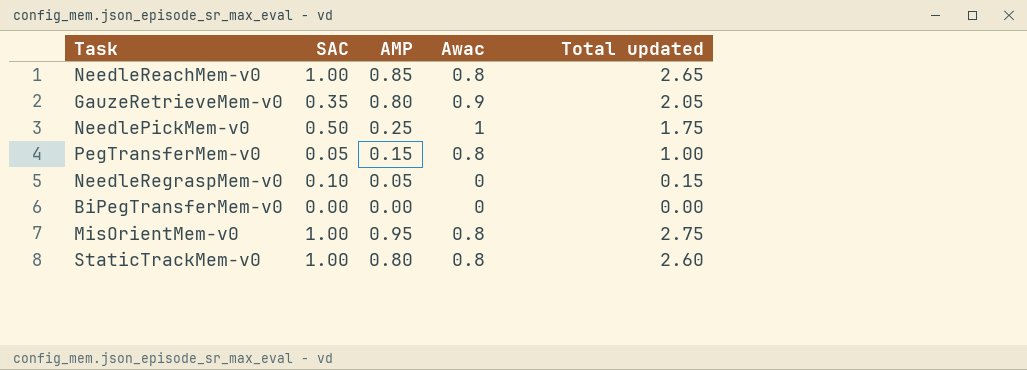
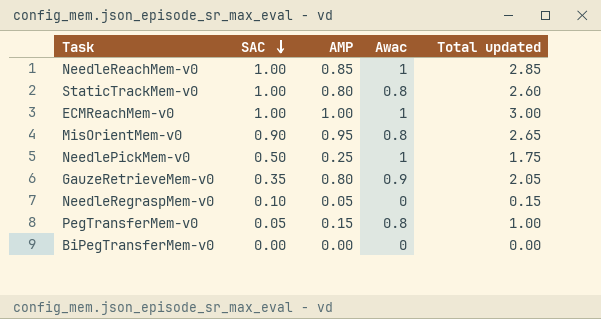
row order: none -> SAC descending
NeedleReachMem-v0 | Awac: 0.8 -> 1
NeedleReachMem-v0 | Total updated: 2.65 -> 2.85
row ECMReachMem-v0: none -> 1.00 | 1.00 | 1 | 3.00
MisOrientMem-v0 | SAC: 1.00 -> 0.90
MisOrientMem-v0 | Total updated: 2.75 -> 2.65

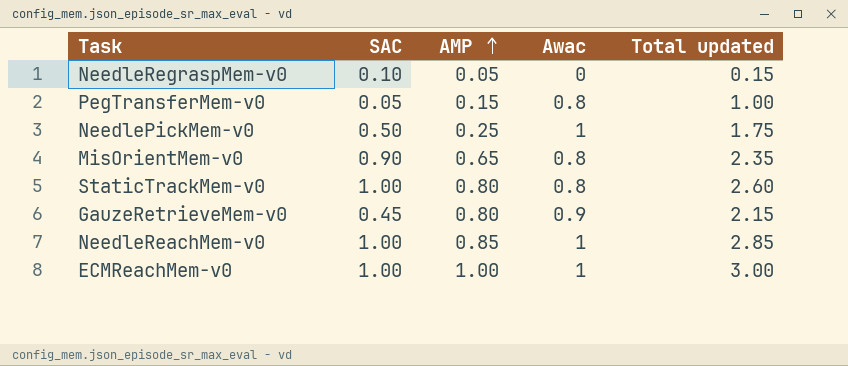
row order: SAC descending -> AMP ascending
row BiPegTransferMem-v0: 0.00 | 0.00 | 0 | 0.00 -> none
MisOrientMem-v0 | AMP: 0.95 -> 0.65
MisOrientMem-v0 | Total updated: 2.65 -> 2.35
GauzeRetrieveMem-v0 | SAC: 0.35 -> 0.45
GauzeRetrieveMem-v0 | Total updated: 2.05 -> 2.15

